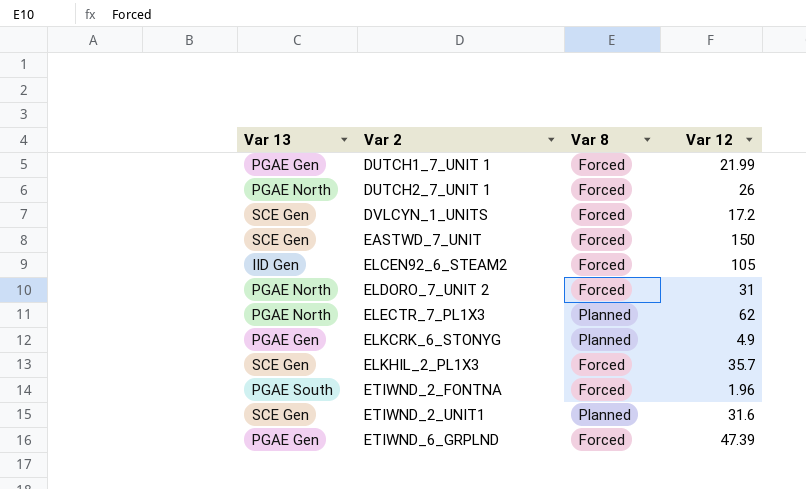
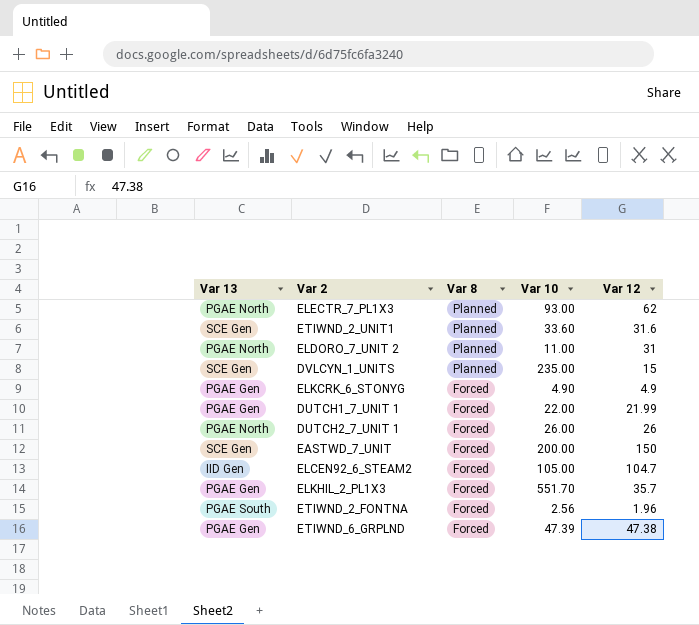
row order: Var 2 ascending -> Var 8 descending
column Var 10 | position: none -> 4
ELDORO_7_UNIT 2 | Var 8: Forced -> Planned
DVLCYN_1_UNITS | Var 8: Forced -> Planned
DVLCYN_1_UNITS | Var 12: 17.2 -> 15
ELKCRK_6_STONYG | Var 8: Planned -> Forced
ELCEN92_6_STEAM2 | Var 12: 105 -> 104.7
ELKHIL_2_PL1X3 | Var 13: SCE Gen -> PGAE Gen
ETIWND_6_GRPLND | Var 12: 47.39 -> 47.38

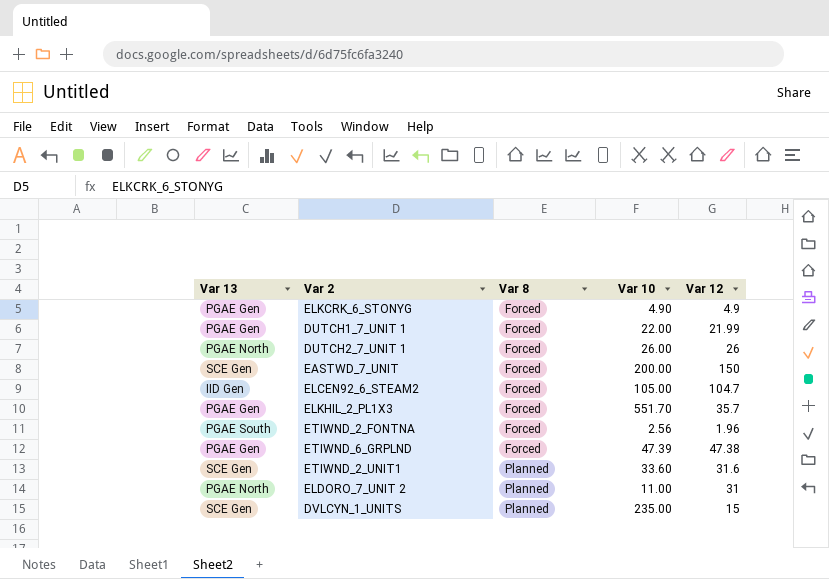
row order: Var 8 descending -> Var 8 ascending
row ELECTR_7_PL1X3: PGAE North | Planned | 93.00 | 62 -> none

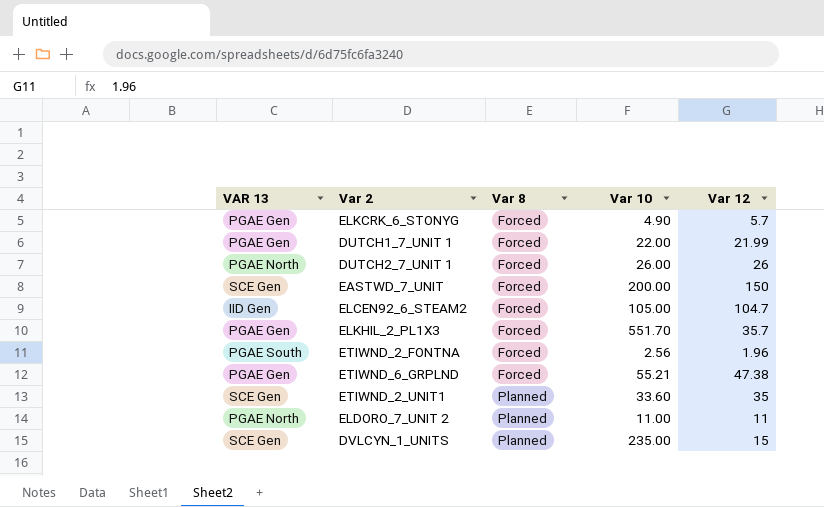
column name: Var 13 -> VAR 13
ELKCRK_6_STONYG | Var 12: 4.9 -> 5.7
ETIWND_6_GRPLND | Var 10: 47.39 -> 55.21
ETIWND_2_UNIT1 | Var 12: 31.6 -> 35
ELDORO_7_UNIT 2 | Var 12: 31 -> 11

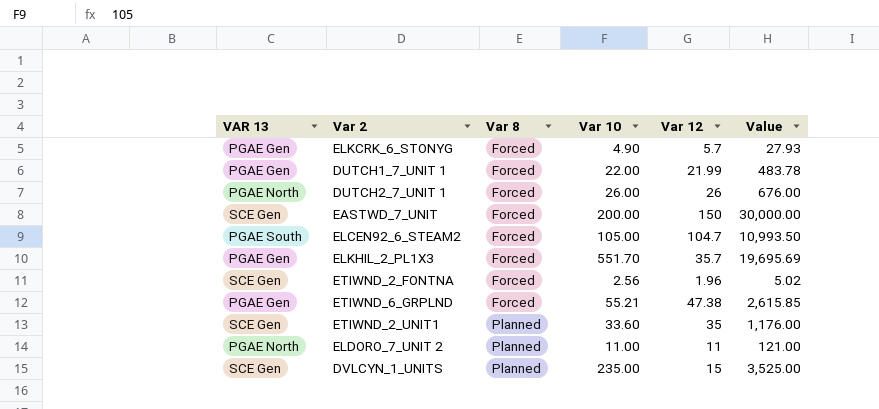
column Value | formula: none -> [Var 10] * [Var 12]
ELCEN92_6_STEAM2 | VAR 13: IID Gen -> PGAE South
ETIWND_2_FONTNA | VAR 13: PGAE South -> SCE Gen

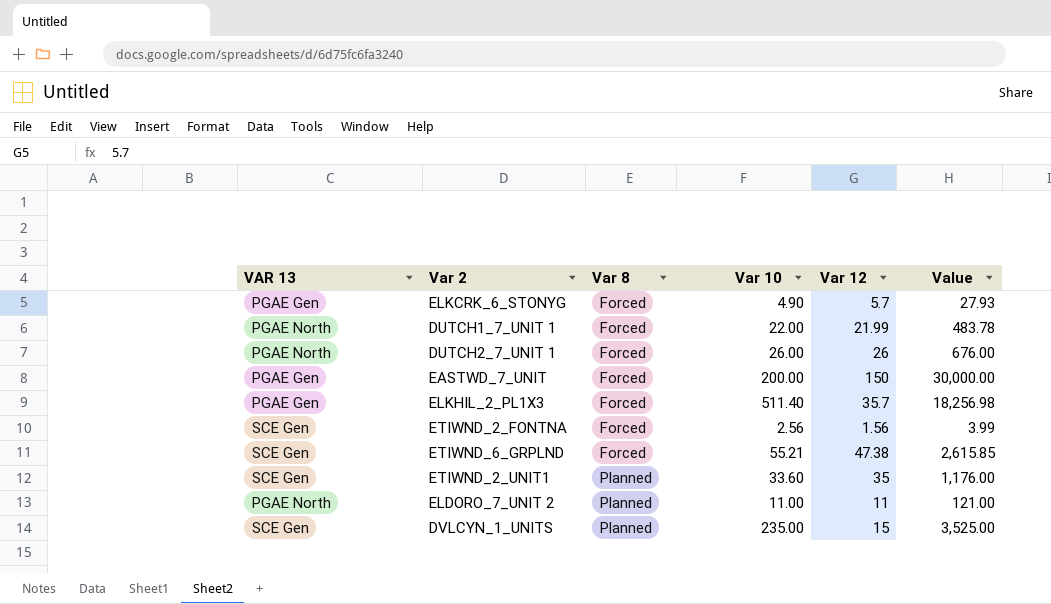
row ELCEN92_6_STEAM2: PGAE South | Forced | 105.00 | 104.7 | 10,993.50 -> none
DUTCH1_7_UNIT 1 | VAR 13: PGAE Gen -> PGAE North
EASTWD_7_UNIT | VAR 13: SCE Gen -> PGAE Gen
ELKHIL_2_PL1X3 | Var 10: 551.70 -> 511.40
ELKHIL_2_PL1X3 | Value: 19,695.69 -> 18,256.98
ETIWND_2_FONTNA | Var 12: 1.96 -> 1.56
ETIWND_2_FONTNA | Value: 5.02 -> 3.99
ETIWND_6_GRPLND | VAR 13: PGAE Gen -> SCE Gen

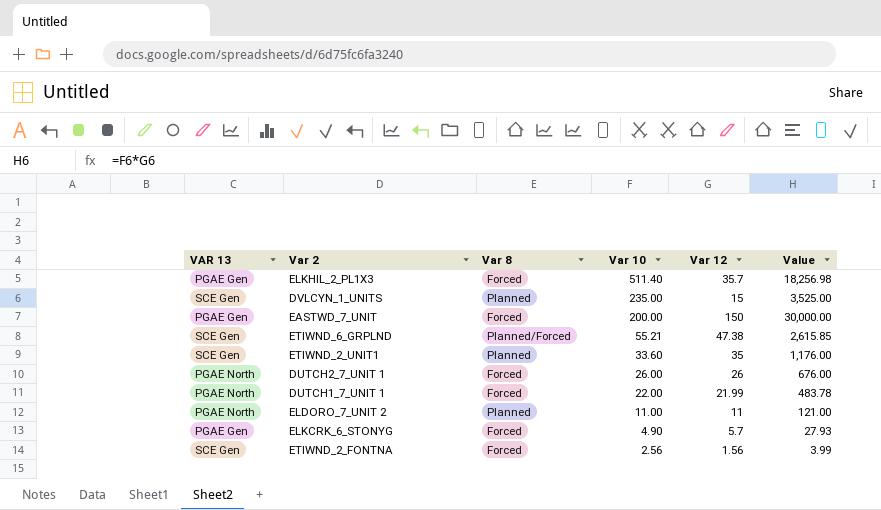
row order: Var 8 ascending -> Var 10 descending
ETIWND_6_GRPLND | Var 8: Forced -> Planned/Forced

